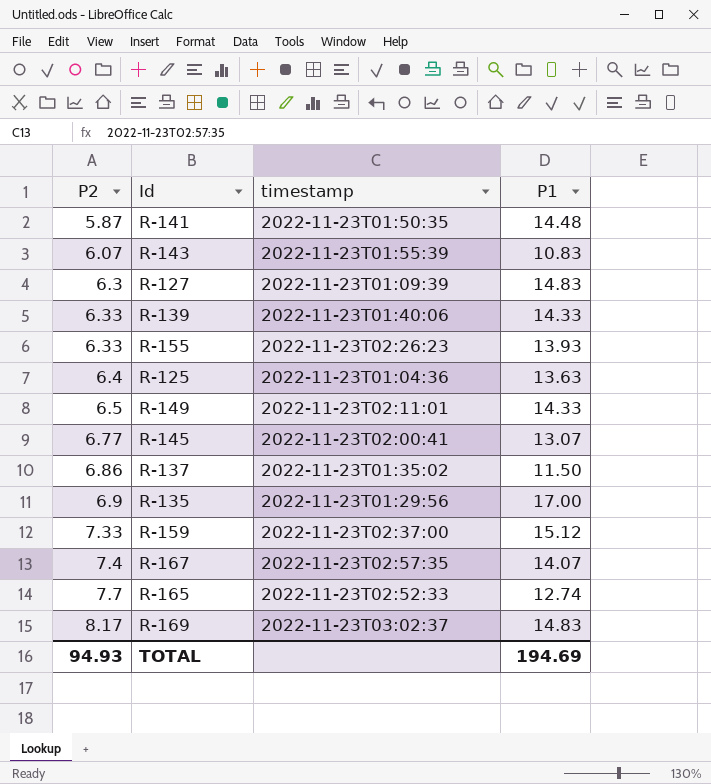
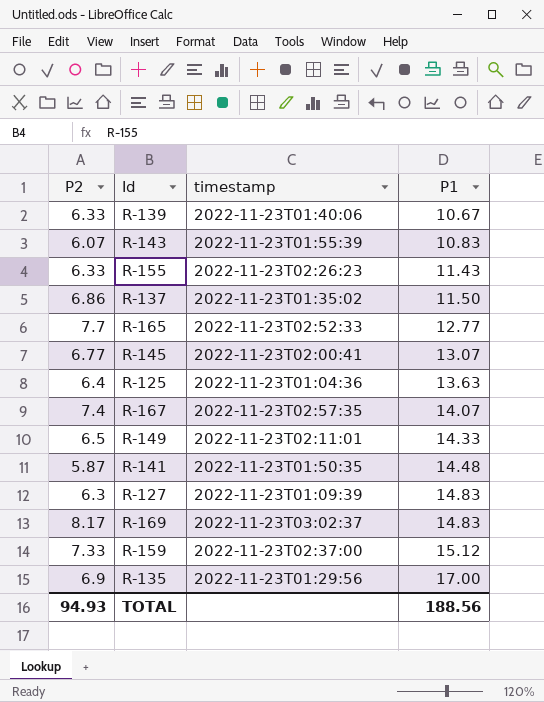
row order: P2 ascending -> P1 ascending
R-139 | P1: 14.33 -> 10.67
R-155 | P1: 13.93 -> 11.43
R-165 | P1: 12.74 -> 12.77
TOTAL | P1: 194.69 -> 188.56

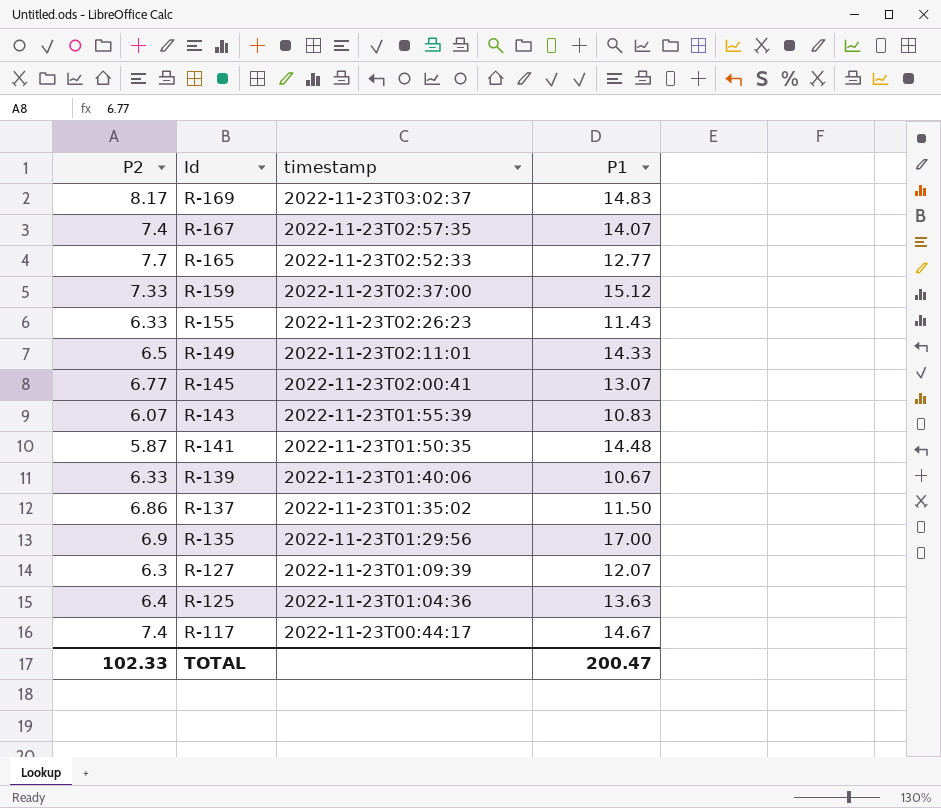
row order: P1 ascending -> Id descending
R-127 | P1: 14.83 -> 12.07
row R-117: none -> 7.4 | 2022-11-23T00:44:17 | 14.67
TOTAL | P2: 94.93 -> 102.33
TOTAL | P1: 188.56 -> 200.47

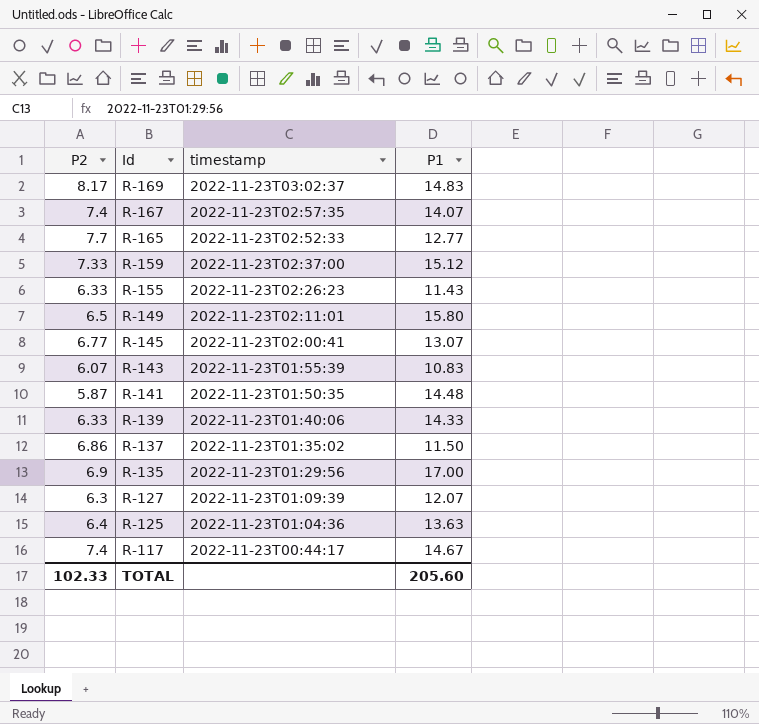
R-149 | P1: 14.33 -> 15.80
R-139 | P1: 10.67 -> 14.33
TOTAL | P1: 200.47 -> 205.60

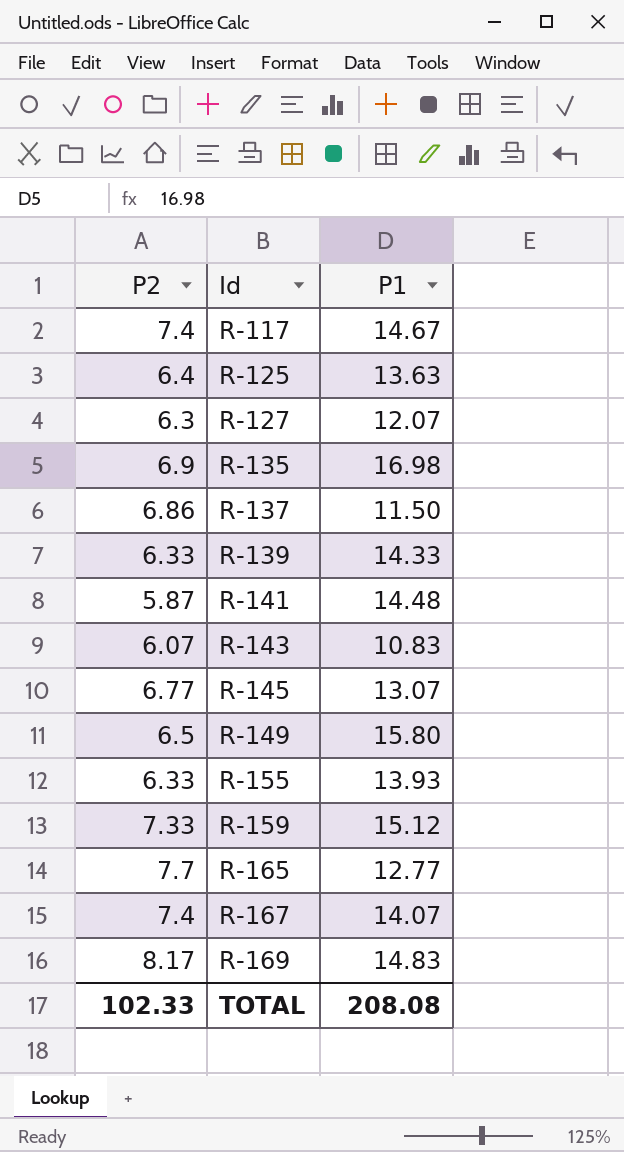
row order: Id descending -> Id ascending
column timestamp | position: 3 -> none
R-135 | P1: 17.00 -> 16.98
R-155 | P1: 11.43 -> 13.93
TOTAL | P1: 205.60 -> 208.08

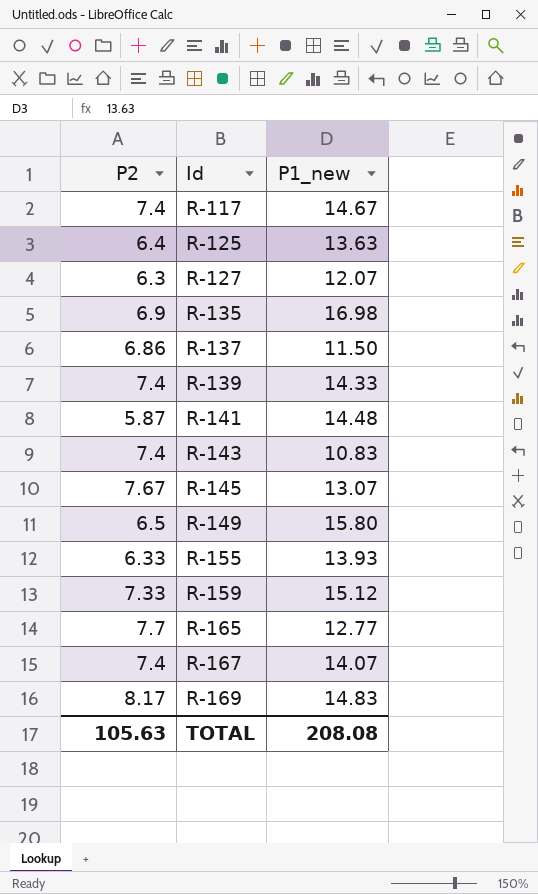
column name: P1 -> P1_new
R-139 | P2: 6.33 -> 7.4
R-143 | P2: 6.07 -> 7.4
R-145 | P2: 6.77 -> 7.67
TOTAL | P2: 102.33 -> 105.63

